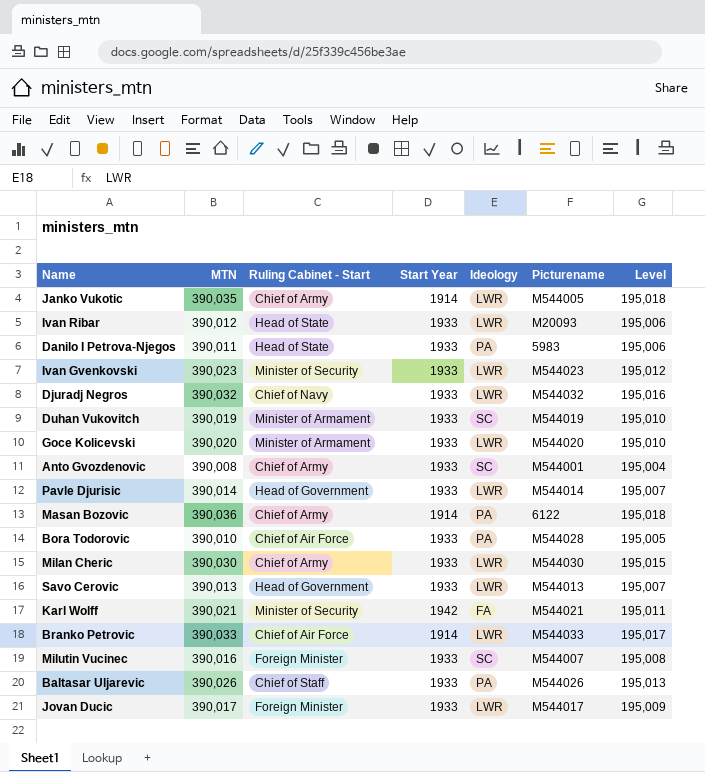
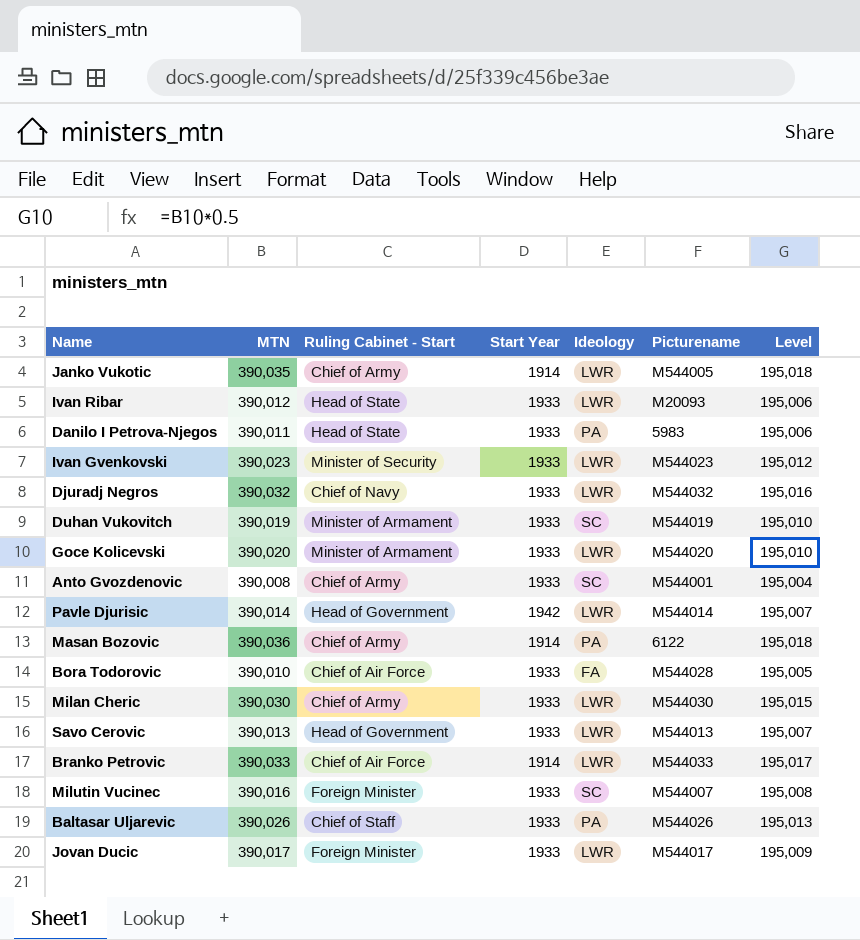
row Karl Wolff: 390,021 | Minister of Security | 1942 | FA | M544021 | 195,011 -> none
Pavle Djurisic | Start Year: 1933 -> 1942
Bora Todorovic | Ideology: PA -> FA

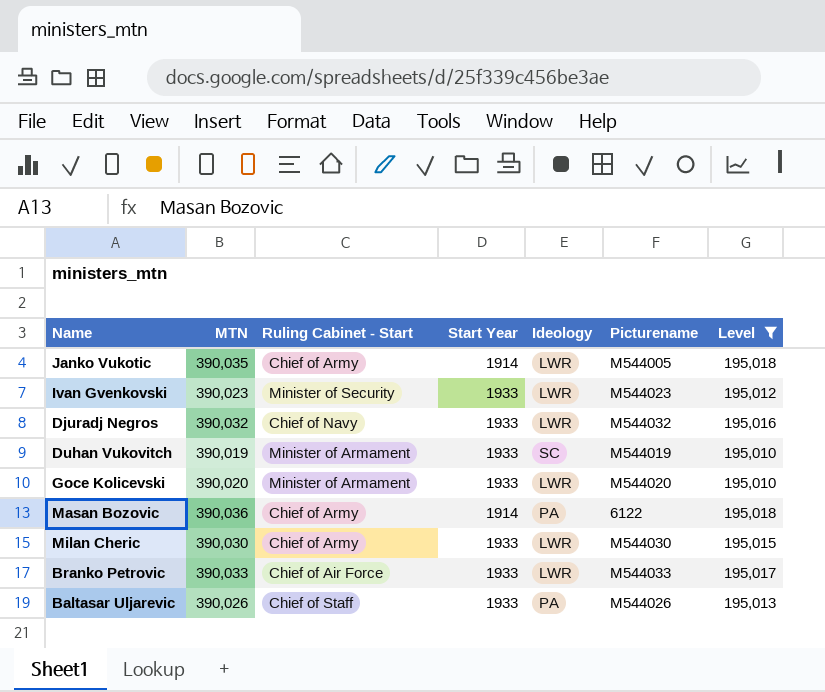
filter: none -> Level >= 195,010
Branko Petrovic | Start Year: 1914 -> 1933

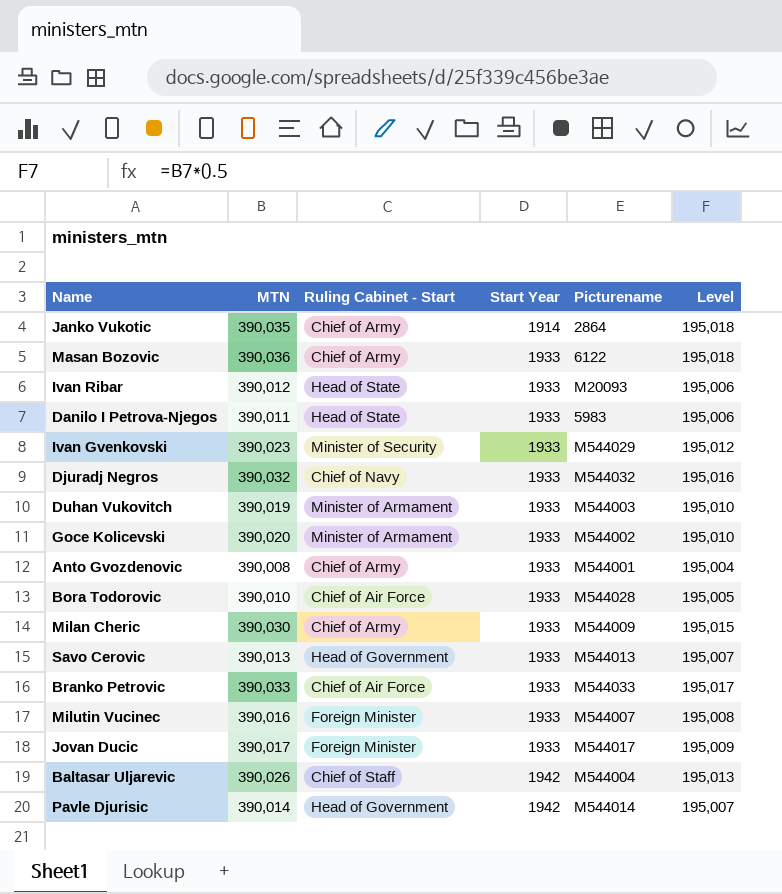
filter: Level >= 195,010 -> none
row order: none -> Start Year ascending
column Ideology | position: 5 -> none
Janko Vukotic | Picturename: M544005 -> 2864
Masan Bozovic | Start Year: 1914 -> 1933
Ivan Gvenkovski | Picturename: M544023 -> M544029
Duhan Vukovitch | Picturename: M544019 -> M544003
Goce Kolicevski | Picturename: M544020 -> M544002
Milan Cheric | Picturename: M544030 -> M544009
Baltasar Uljarevic | Start Year: 1933 -> 1942
Baltasar Uljarevic | Picturename: M544026 -> M544004

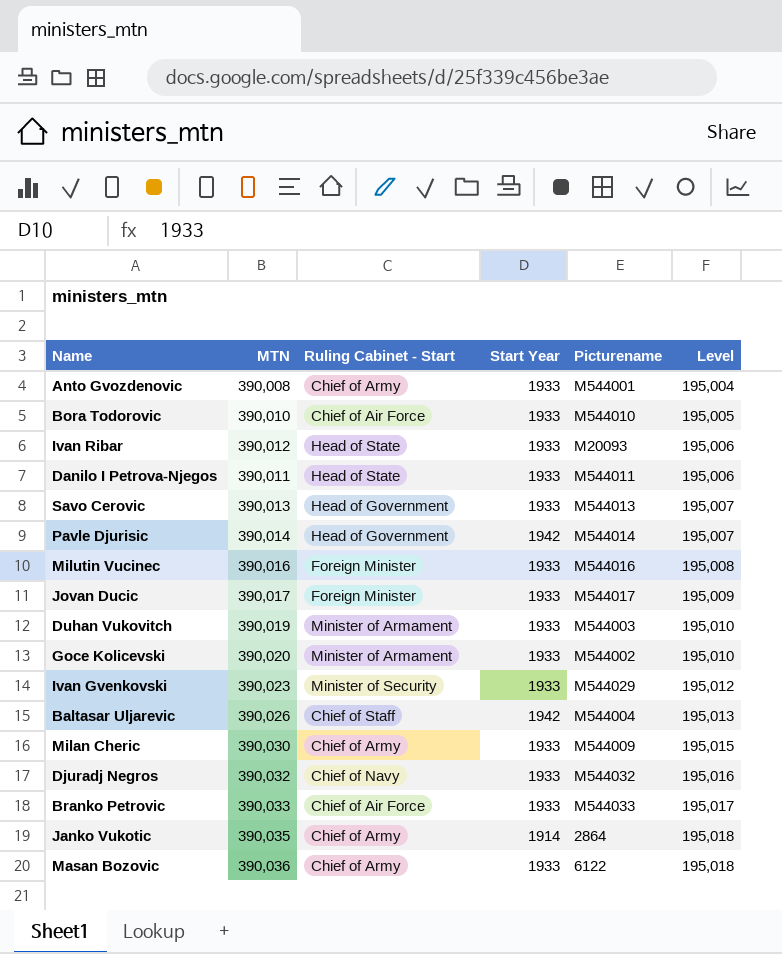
row order: Start Year ascending -> Level ascending
Bora Todorovic | Picturename: M544028 -> M544010
Danilo I Petrova-Njegos | Picturename: 5983 -> M544011
Milutin Vucinec | Picturename: M544007 -> M544016

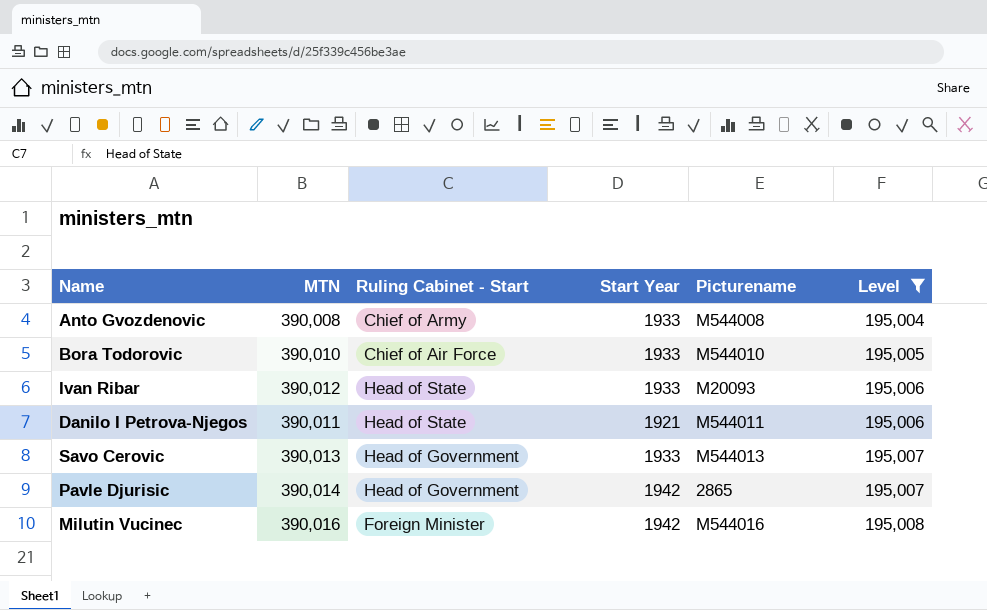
filter: none -> Level <= 195,008
Anto Gvozdenovic | Picturename: M544001 -> M544008
Danilo I Petrova-Njegos | Start Year: 1933 -> 1921
Pavle Djurisic | Picturename: M544014 -> 2865
Milutin Vucinec | Start Year: 1933 -> 1942

